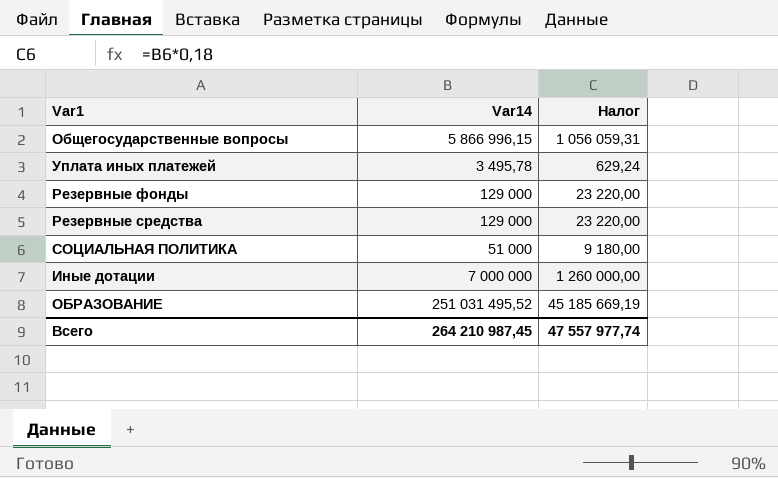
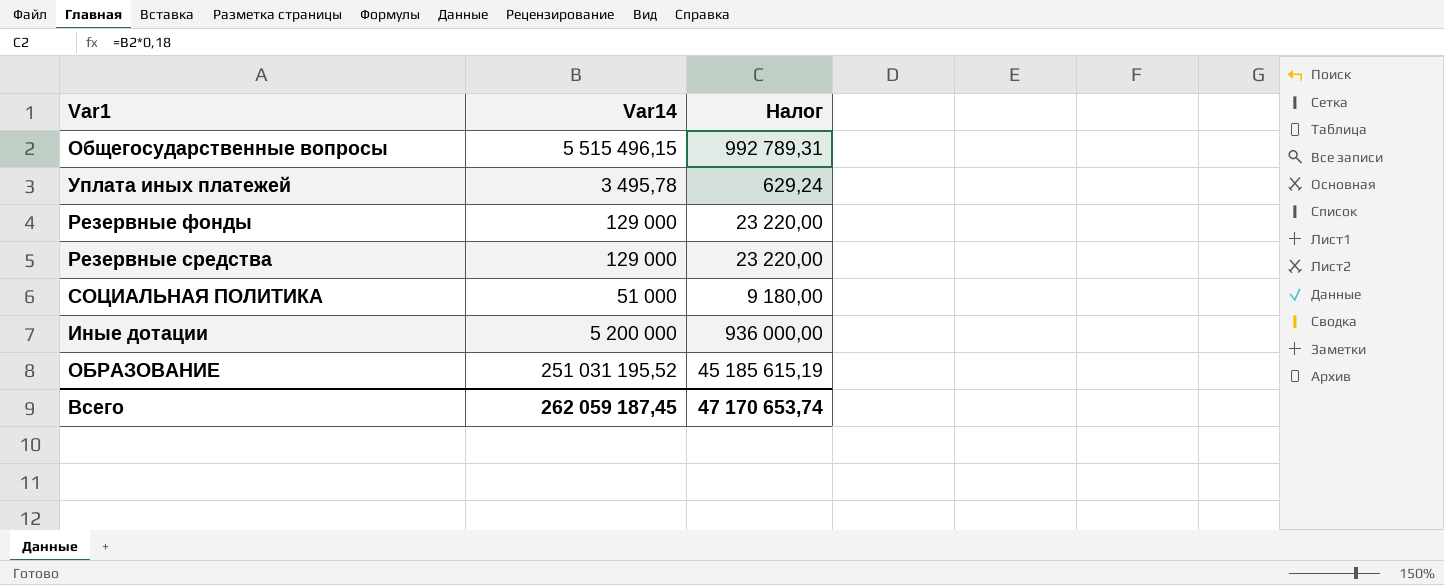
Общегосударственные вопросы | Var14: 5 866 996,15 -> 5 515 496,15
Общегосударственные вопросы | Налог: 1 056 059,31 -> 992 789,31
Иные дотации | Var14: 7 000 000 -> 5 200 000
Иные дотации | Налог: 1 260 000,00 -> 936 000,00
ОБРАЗОВАНИЕ | Var14: 251 031 495,52 -> 251 031 195,52
ОБРАЗОВАНИЕ | Налог: 45 185 669,19 -> 45 185 615,19
Всего | Var14: 264 210 987,45 -> 262 059 187,45
Всего | Налог: 47 557 977,74 -> 47 170 653,74

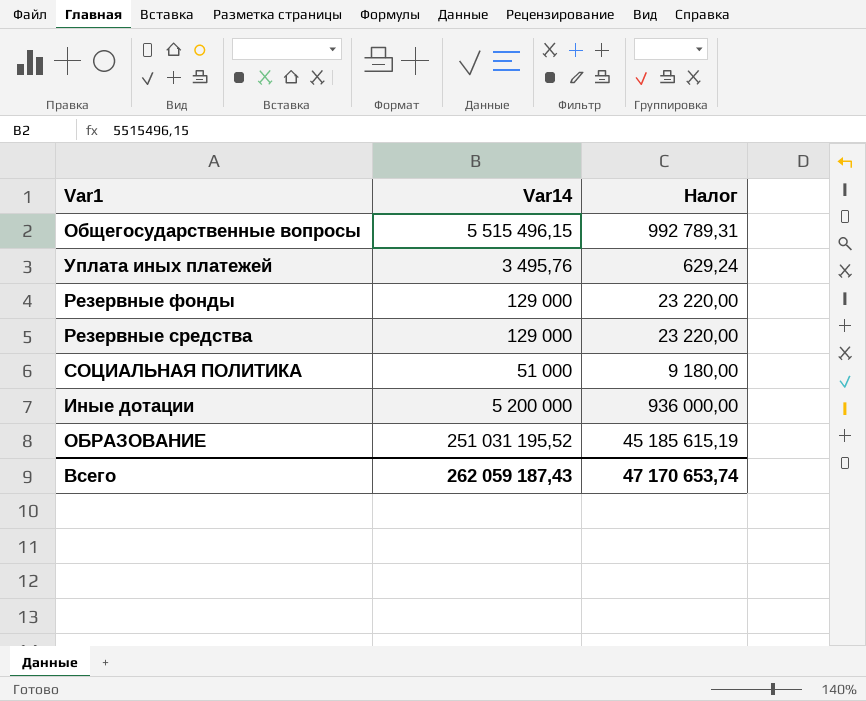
Уплата иных платежей | Var14: 3 495,78 -> 3 495,76
Всего | Var14: 262 059 187,45 -> 262 059 187,43

